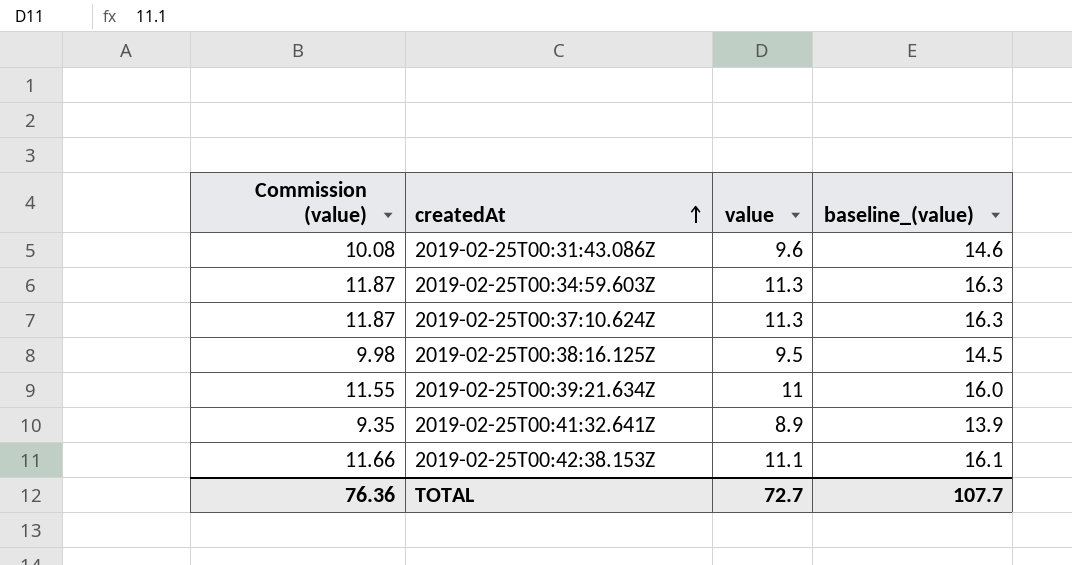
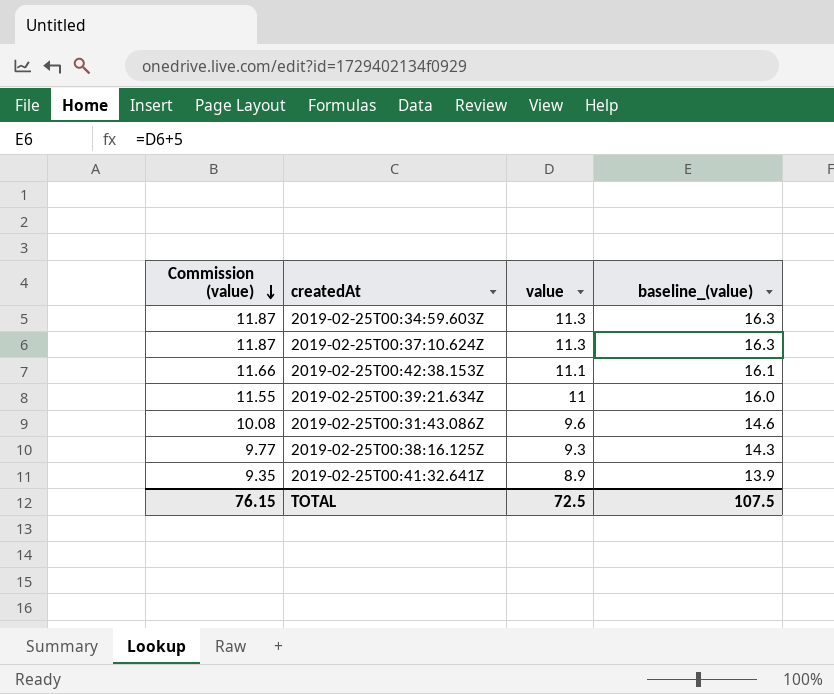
row order: createdAt ascending -> Commission (value) descending
2019-02-25T00:38:16.125Z | Commission (value): 9.98 -> 9.77
2019-02-25T00:38:16.125Z | value: 9.5 -> 9.3
2019-02-25T00:38:16.125Z | baseline_(value): 14.5 -> 14.3
TOTAL | Commission (value): 76.36 -> 76.15
TOTAL | value: 72.7 -> 72.5
TOTAL | baseline_(value): 107.7 -> 107.5

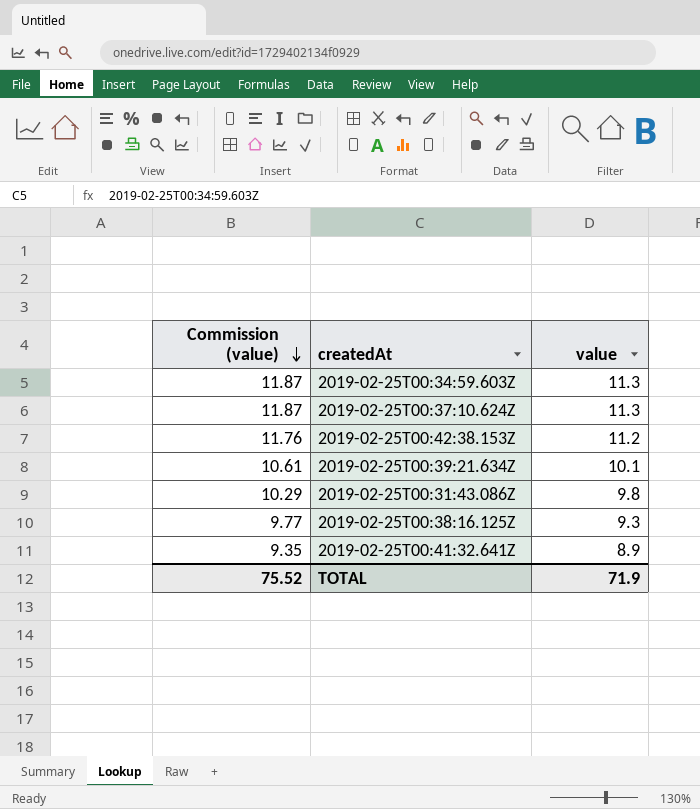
column baseline_(value) | formula: [value] + 5 -> none
2019-02-25T00:42:38.153Z | Commission (value): 11.66 -> 11.76
2019-02-25T00:42:38.153Z | value: 11.1 -> 11.2
2019-02-25T00:39:21.634Z | Commission (value): 11.55 -> 10.61
2019-02-25T00:39:21.634Z | value: 11 -> 10.1
2019-02-25T00:31:43.086Z | Commission (value): 10.08 -> 10.29
2019-02-25T00:31:43.086Z | value: 9.6 -> 9.8
TOTAL | Commission (value): 76.15 -> 75.52
TOTAL | value: 72.5 -> 71.9

